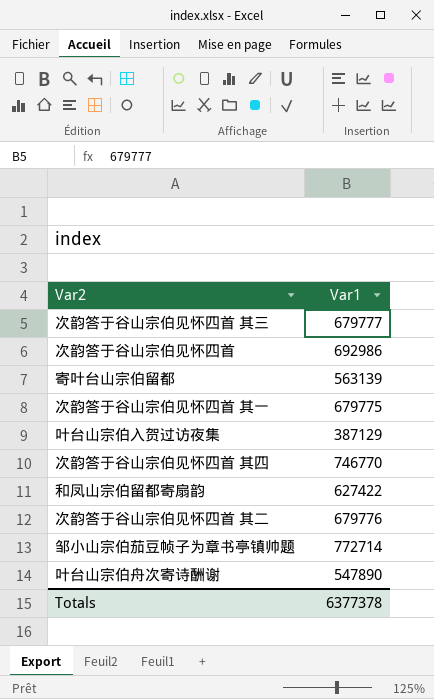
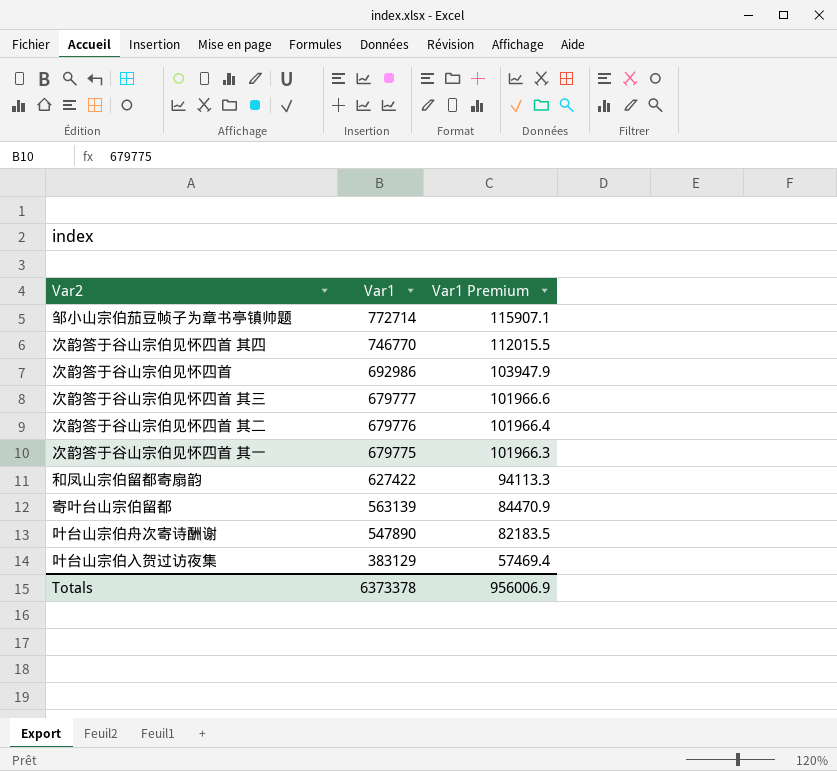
row order: none -> Var1 descending
column Var1 Premium | formula: none -> [Var1] * 0.15
叶台山宗伯入贺过访夜集 | Var1: 387129 -> 383129
Totals | Var1: 6377378 -> 6373378

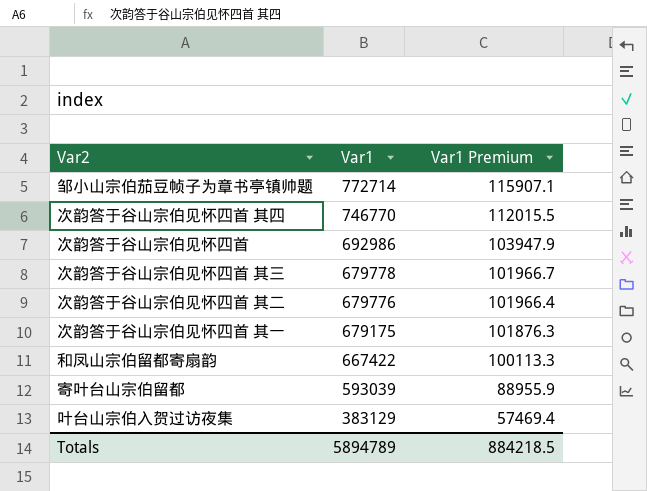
row 叶台山宗伯舟次寄诗酬谢: 547890 | 82183.5 -> none
次韵答于谷山宗伯见怀四首 其三 | Var1: 679777 -> 679778
次韵答于谷山宗伯见怀四首 其三 | Var1 Premium: 101966.6 -> 101966.7
次韵答于谷山宗伯见怀四首 其一 | Var1: 679775 -> 679175
次韵答于谷山宗伯见怀四首 其一 | Var1 Premium: 101966.3 -> 101876.3
和凤山宗伯留都寄扇韵 | Var1: 627422 -> 667422
和凤山宗伯留都寄扇韵 | Var1 Premium: 94113.3 -> 100113.3
寄叶台山宗伯留都 | Var1: 563139 -> 593039
寄叶台山宗伯留都 | Var1 Premium: 84470.9 -> 88955.9
Totals | Var1: 6373378 -> 5894789
Totals | Var1 Premium: 956006.9 -> 884218.5

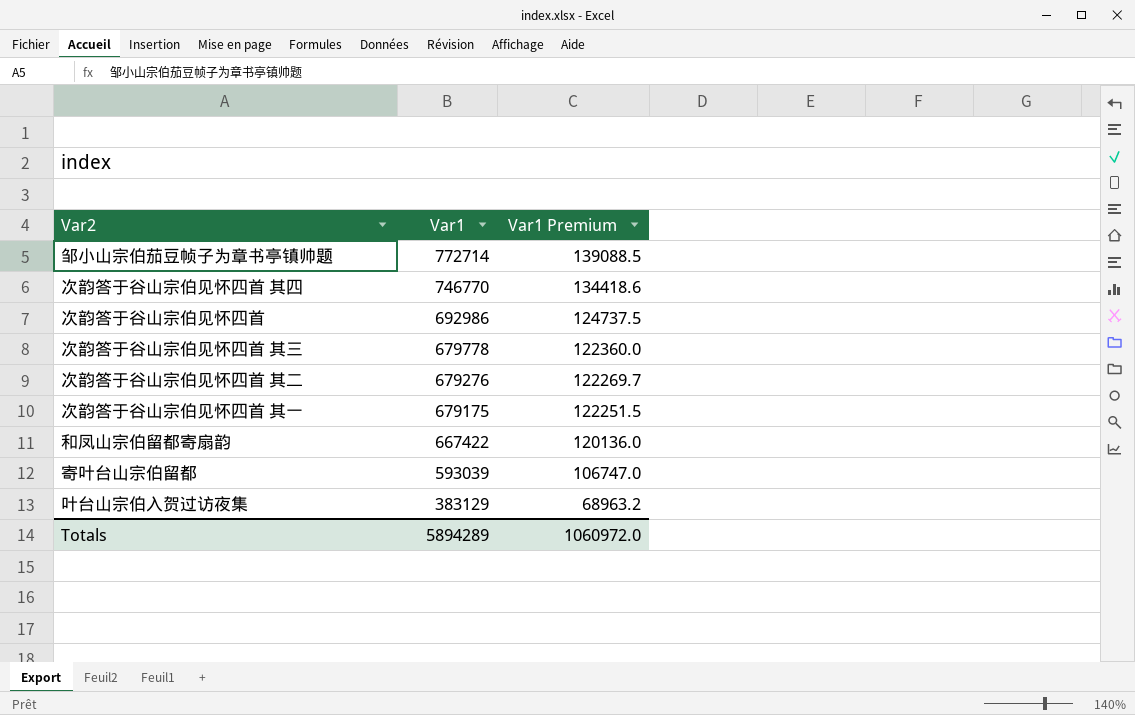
column Var1 Premium | formula: [Var1] * 0.15 -> [Var1] * 0.18
次韵答于谷山宗伯见怀四首 其二 | Var1: 679776 -> 679276
Totals | Var1: 5894789 -> 5894289
Totals | Var1 Premium: 884218.5 -> 1060972.0

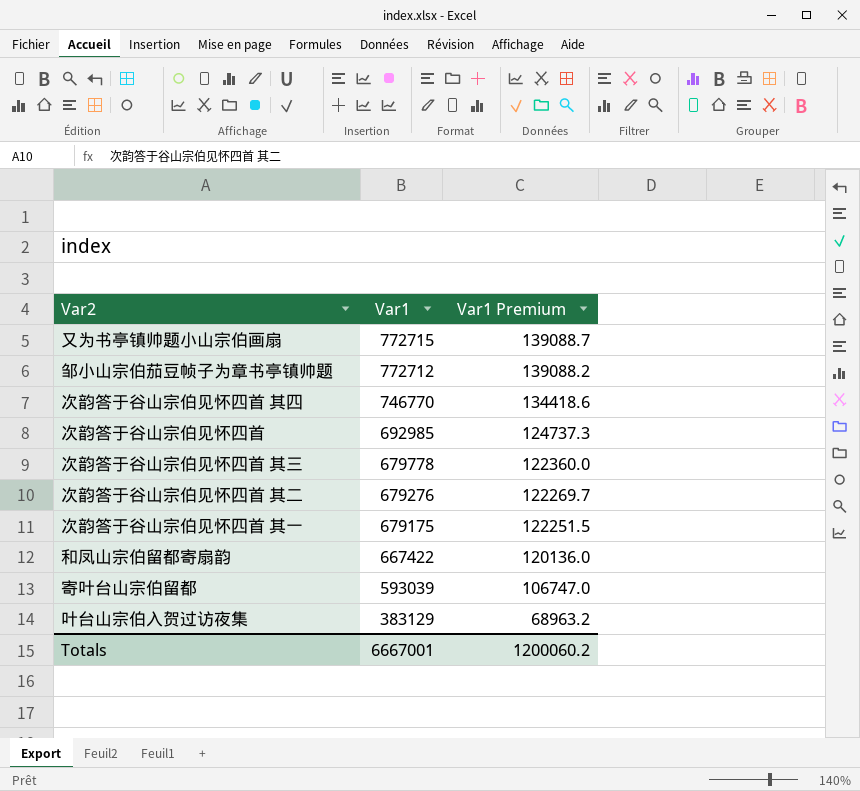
row 又为书亭镇帅题小山宗伯画扇: none -> 772715 | 139088.7
邹小山宗伯茄豆帧子为章书亭镇帅题 | Var1: 772714 -> 772712
邹小山宗伯茄豆帧子为章书亭镇帅题 | Var1 Premium: 139088.5 -> 139088.2
次韵答于谷山宗伯见怀四首 | Var1: 692986 -> 692985
次韵答于谷山宗伯见怀四首 | Var1 Premium: 124737.5 -> 124737.3
Totals | Var1: 5894289 -> 6667001
Totals | Var1 Premium: 1060972.0 -> 1200060.2

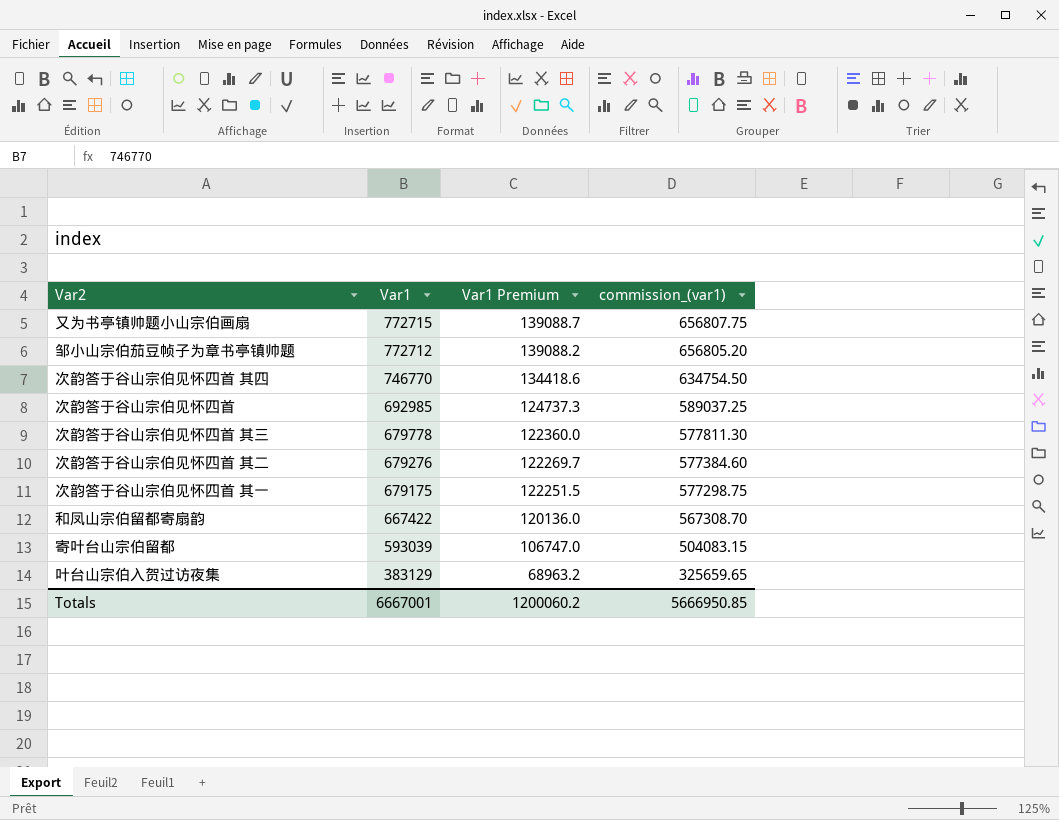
column commission_(var1) | formula: none -> [Var1] * 0.85

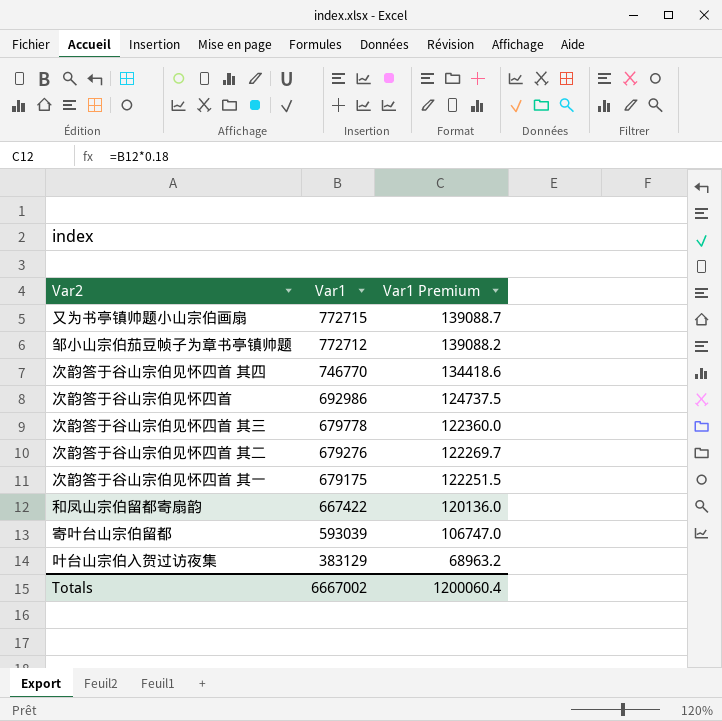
column commission_(var1) | formula: [Var1] * 0.85 -> none
次韵答于谷山宗伯见怀四首 | Var1: 692985 -> 692986
次韵答于谷山宗伯见怀四首 | Var1 Premium: 124737.3 -> 124737.5
Totals | Var1: 6667001 -> 6667002
Totals | Var1 Premium: 1200060.2 -> 1200060.4

